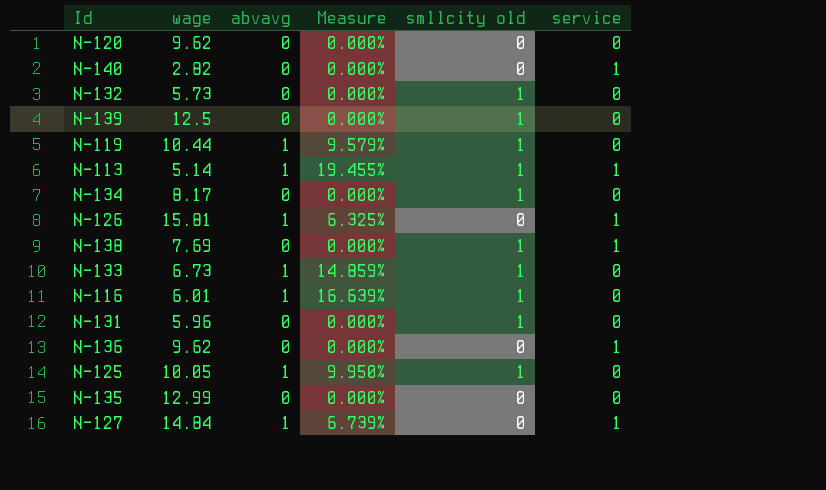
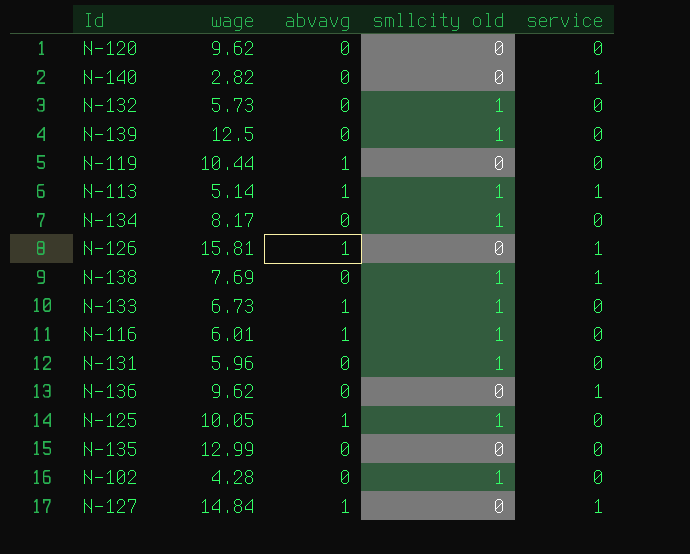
column Measure | formula: [abvavg] / [wage] -> none
N-119 | smllcity old: 1 -> 0
row N-102: none -> 4.28 | 0 | 1 | 0

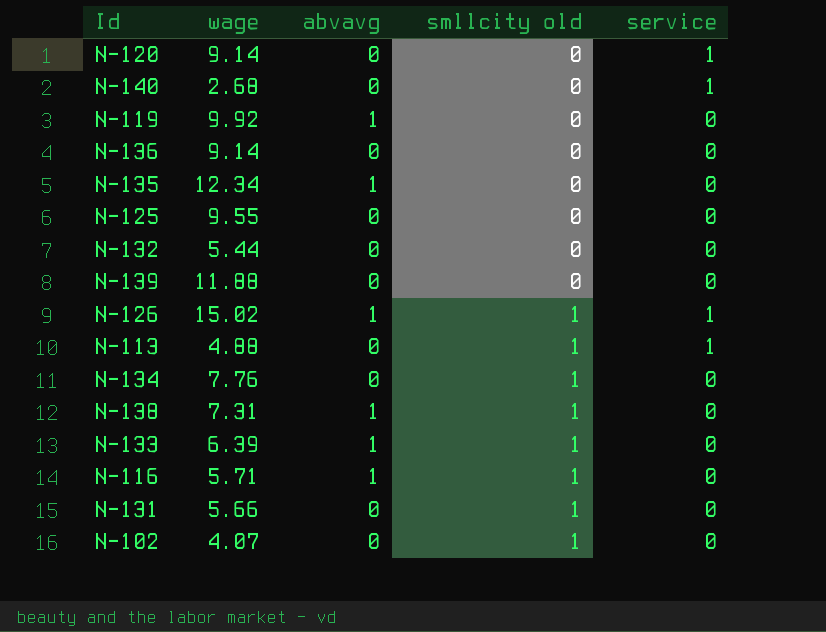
row order: none -> smllcity old ascending
row N-127: 14.84 | 1 | 0 | 1 -> none
N-120 | wage: 9.62 -> 9.14
N-120 | service: 0 -> 1
N-140 | wage: 2.82 -> 2.68
N-119 | wage: 10.44 -> 9.92
N-136 | wage: 9.62 -> 9.14
N-136 | service: 1 -> 0
N-135 | wage: 12.99 -> 12.34
N-135 | abvavg: 0 -> 1
N-125 | wage: 10.05 -> 9.55
N-125 | abvavg: 1 -> 0
N-125 | smllcity old: 1 -> 0
N-132 | wage: 5.73 -> 5.44
N-132 | smllcity old: 1 -> 0
N-139 | wage: 12.5 -> 11.88
N-139 | smllcity old: 1 -> 0
N-126 | wage: 15.81 -> 15.02
N-126 | smllcity old: 0 -> 1
N-113 | wage: 5.14 -> 4.88
N-113 | abvavg: 1 -> 0
N-134 | wage: 8.17 -> 7.76
N-138 | wage: 7.69 -> 7.31
N-138 | abvavg: 0 -> 1
N-138 | service: 1 -> 0
N-133 | wage: 6.73 -> 6.39
N-116 | wage: 6.01 -> 5.71
N-131 | wage: 5.96 -> 5.66
N-102 | wage: 4.28 -> 4.07

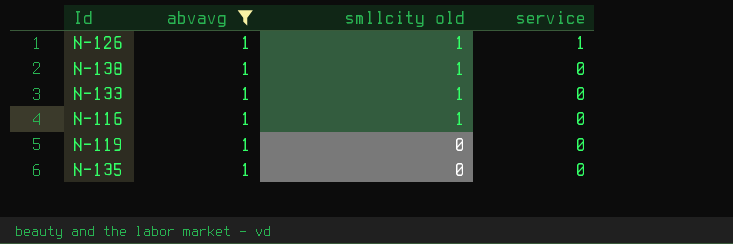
filter: none -> abvavg = 1
row order: smllcity old ascending -> smllcity old descending
column wage | position: 2 -> none

